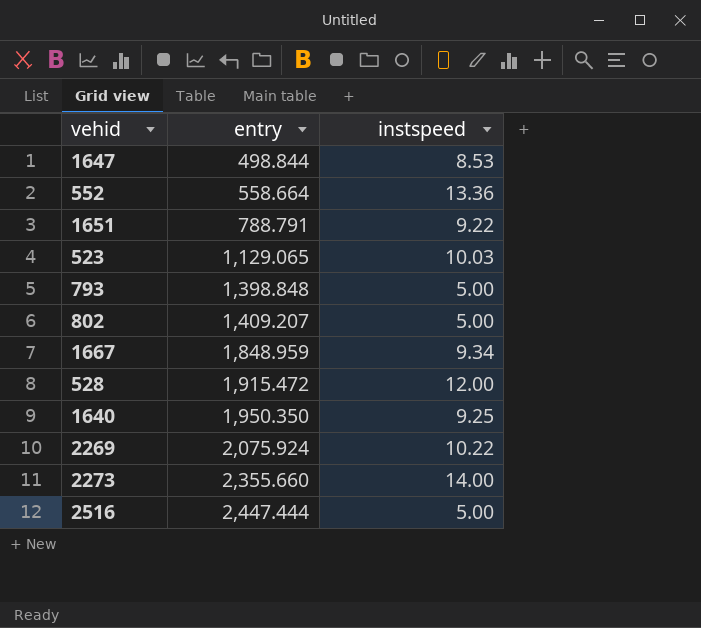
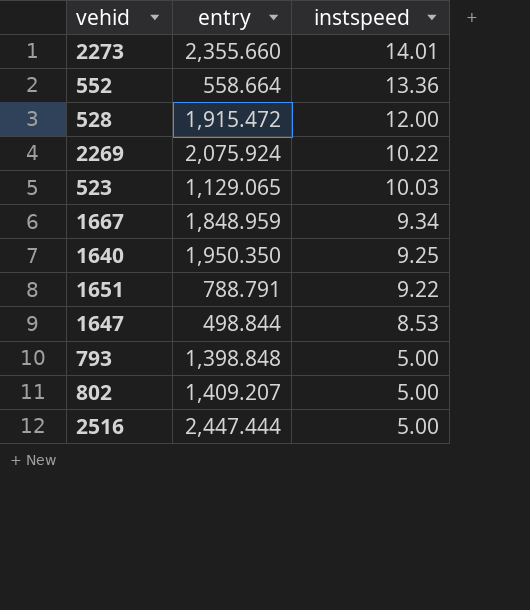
row order: entry ascending -> instspeed descending
2273 | instspeed: 14.00 -> 14.01

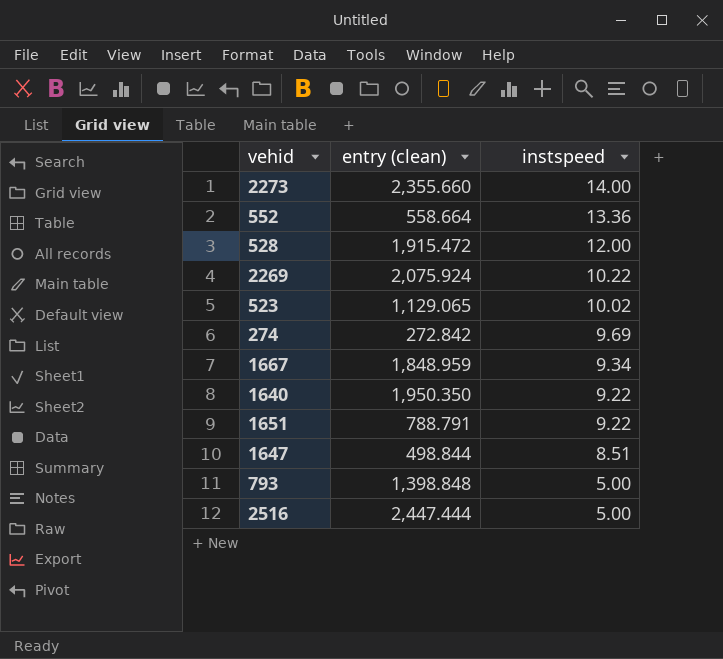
column name: entry -> entry (clean)
row 802: 1,409.207 | 5.00 -> none
2273 | instspeed: 14.01 -> 14.00
523 | instspeed: 10.03 -> 10.02
row 274: none -> 272.842 | 9.69
1640 | instspeed: 9.25 -> 9.22
1647 | instspeed: 8.53 -> 8.51

